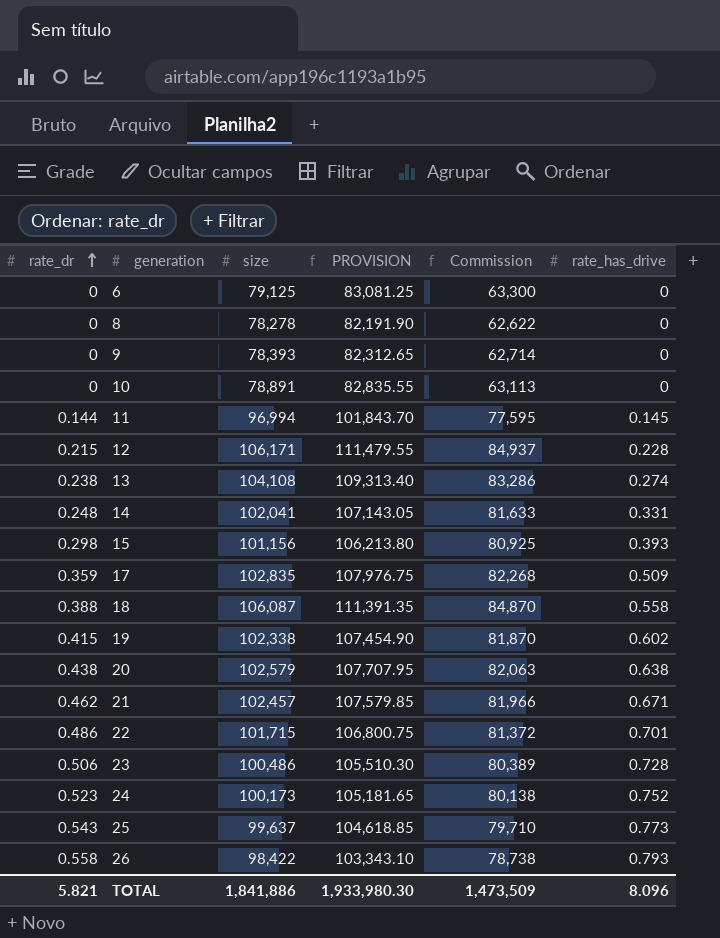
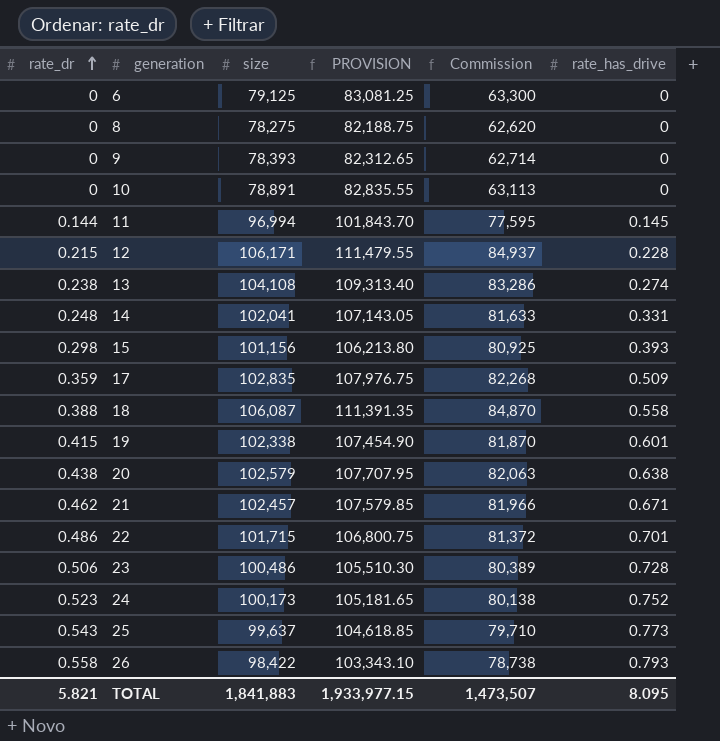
8 | size: 78,278 -> 78,275
8 | PROVISION: 82,191.90 -> 82,188.75
8 | Commission: 62,622 -> 62,620
19 | rate_has_drive: 0.602 -> 0.601
TOTAL | size: 1,841,886 -> 1,841,883
TOTAL | PROVISION: 1,933,980.30 -> 1,933,977.15
TOTAL | Commission: 1,473,509 -> 1,473,507
TOTAL | rate_has_drive: 8.096 -> 8.095

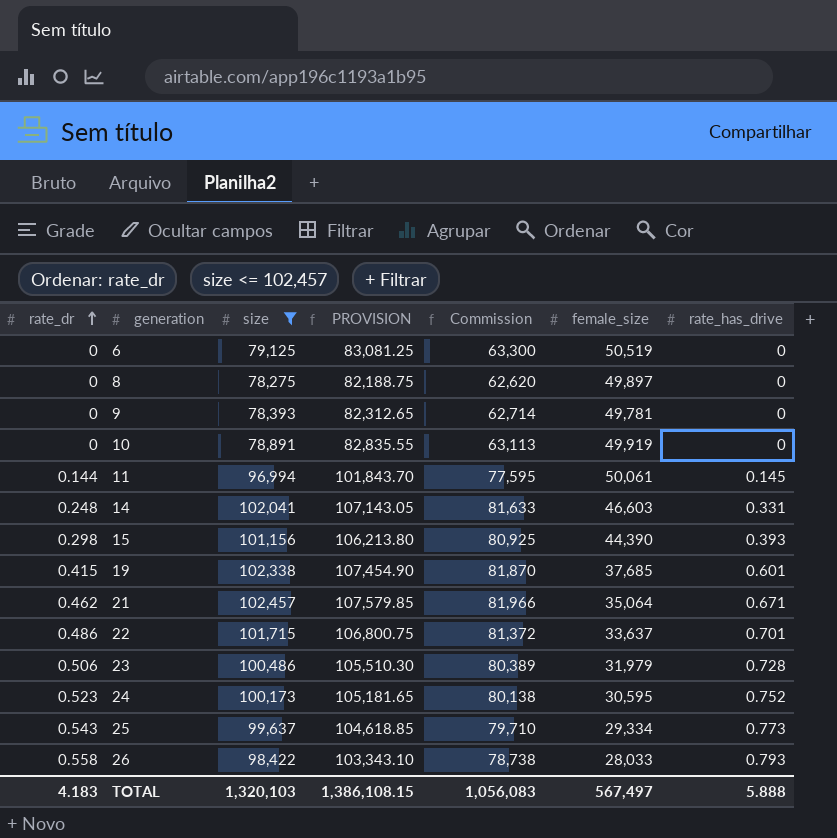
filter: none -> size <= 102,457
column female_size | position: none -> 6
TOTAL | rate_dr: 5.821 -> 4.183
TOTAL | size: 1,841,883 -> 1,320,103
TOTAL | PROVISION: 1,933,977.15 -> 1,386,108.15
TOTAL | Commission: 1,473,507 -> 1,056,083
TOTAL | rate_has_drive: 8.095 -> 5.888

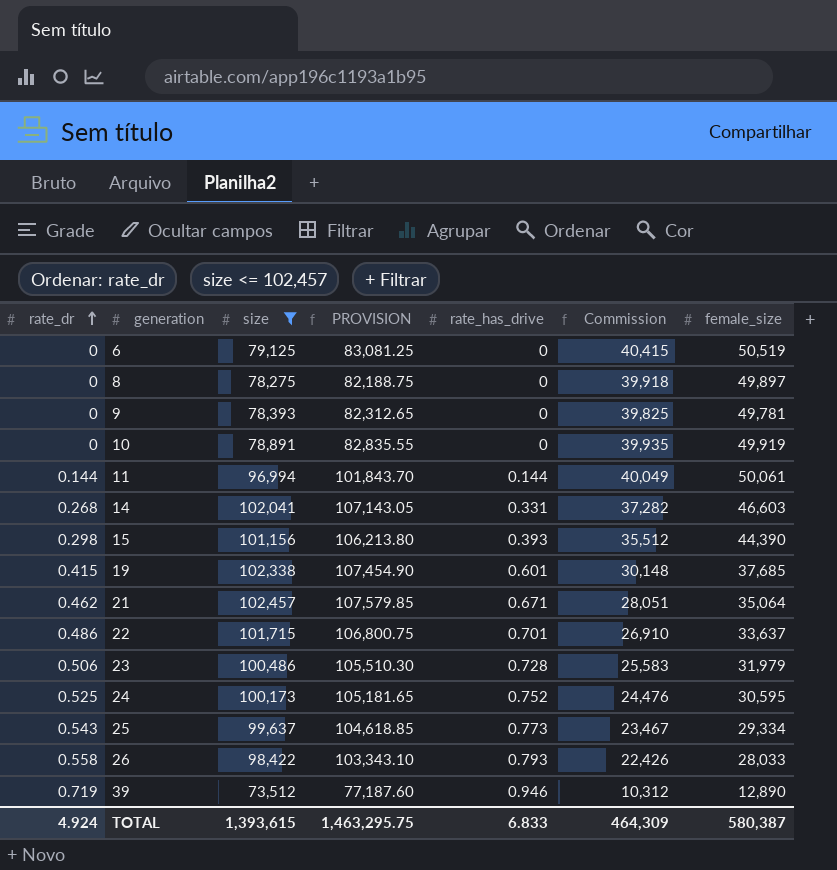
column rate_has_drive | position: 7 -> 5
column Commission | formula: [size] * 0.8 -> [female_size] * 0.8
11 | rate_has_drive: 0.145 -> 0.144
14 | rate_dr: 0.248 -> 0.268
24 | rate_dr: 0.523 -> 0.525
row 39: none -> 0.719 | 73,512 | 77,187.60 | 0.946 | 10,312 | 12,890
TOTAL | rate_dr: 4.183 -> 4.924
TOTAL | size: 1,320,103 -> 1,393,615
TOTAL | PROVISION: 1,386,108.15 -> 1,463,295.75
TOTAL | rate_has_drive: 5.888 -> 6.833
TOTAL | Commission: 1,056,083 -> 464,309
TOTAL | female_size: 567,497 -> 580,387

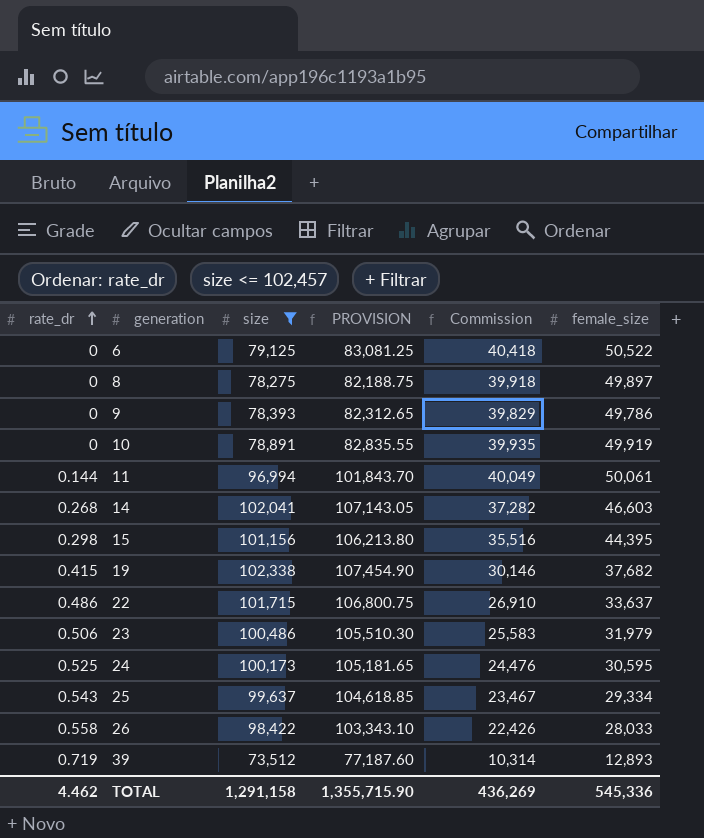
column rate_has_drive | position: 5 -> none
row 21: 0.462 | 102,457 | 107,579.85 | 0.671 | 28,051 | 35,064 -> none
6 | Commission: 40,415 -> 40,418
6 | female_size: 50,519 -> 50,522
9 | Commission: 39,825 -> 39,829
9 | female_size: 49,781 -> 49,786
15 | Commission: 35,512 -> 35,516
15 | female_size: 44,390 -> 44,395
19 | Commission: 30,148 -> 30,146
19 | female_size: 37,685 -> 37,682
39 | Commission: 10,312 -> 10,314
39 | female_size: 12,890 -> 12,893
TOTAL | rate_dr: 4.924 -> 4.462
TOTAL | size: 1,393,615 -> 1,291,158
TOTAL | PROVISION: 1,463,295.75 -> 1,355,715.90
TOTAL | Commission: 464,309 -> 436,269
TOTAL | female_size: 580,387 -> 545,336

